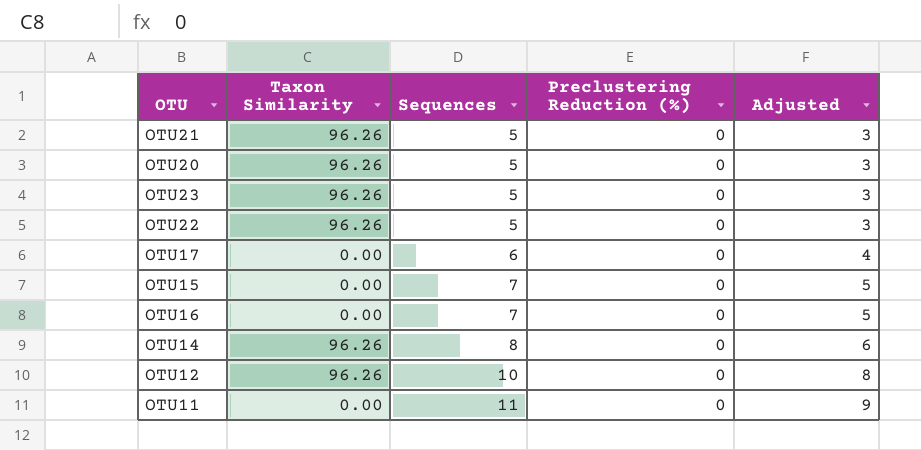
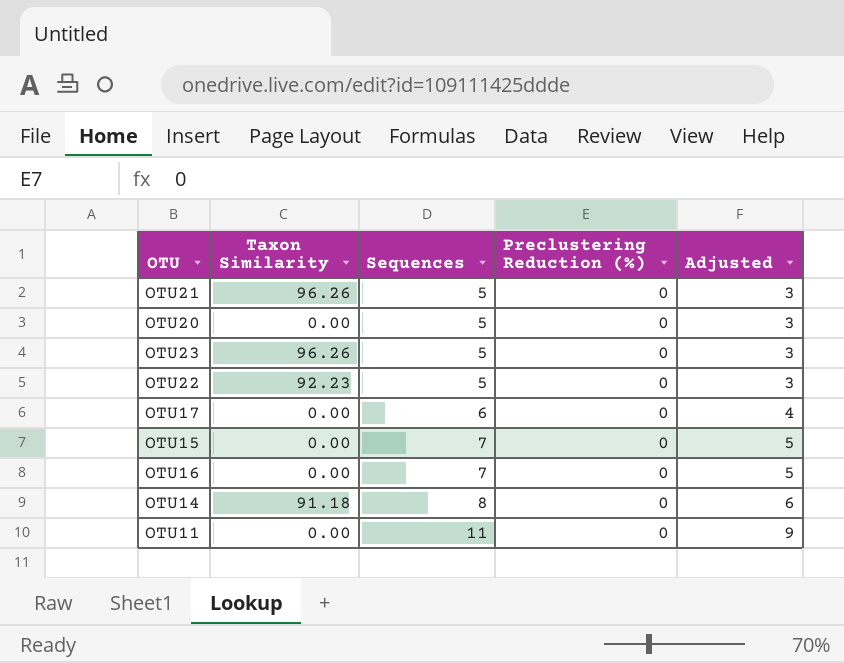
row OTU12: 96.26 | 10 | 0 | 8 -> none
OTU20 | Taxon Similarity: 96.26 -> 0.00
OTU22 | Taxon Similarity: 96.26 -> 92.23
OTU14 | Taxon Similarity: 96.26 -> 91.18

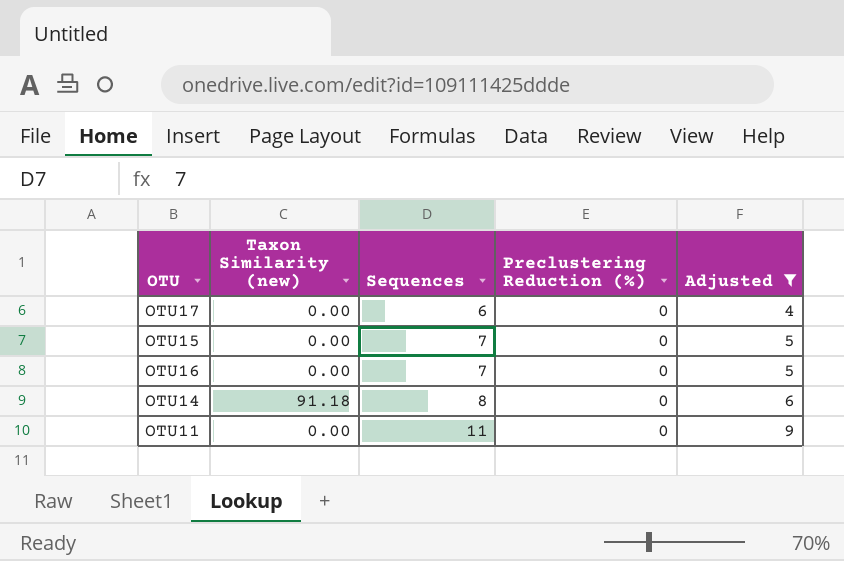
filter: none -> Adjusted != 3
column name: Taxon Similarity -> Taxon Similarity (new)

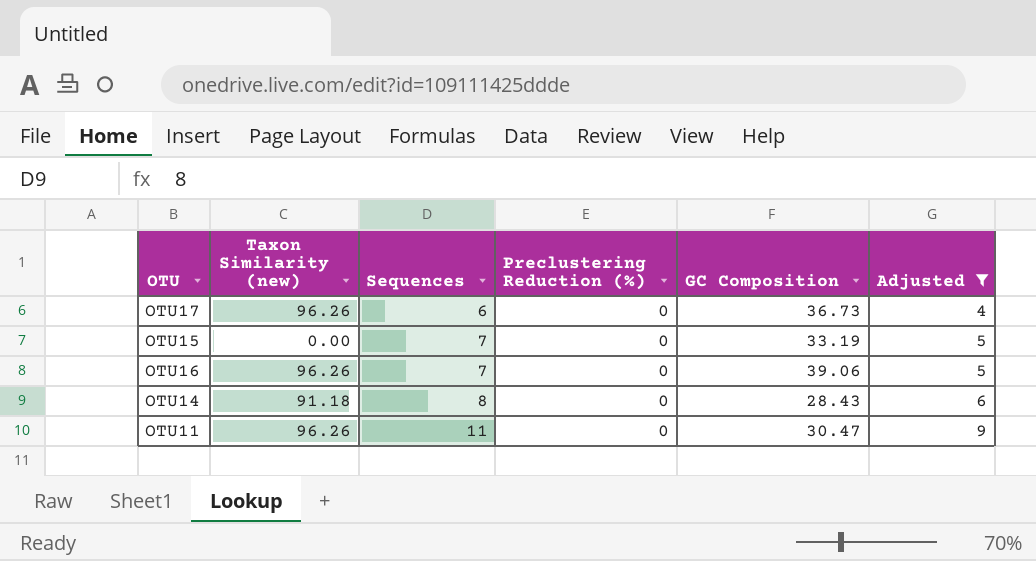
column GC Composition | position: none -> 5
OTU17 | Taxon Similarity (new): 0.00 -> 96.26
OTU16 | Taxon Similarity (new): 0.00 -> 96.26
OTU11 | Taxon Similarity (new): 0.00 -> 96.26

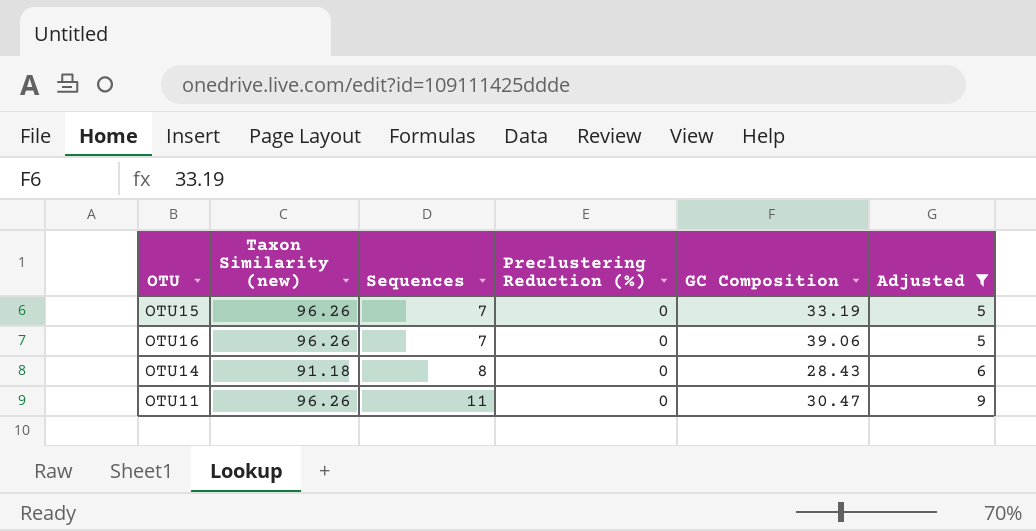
row OTU17: 96.26 | 6 | 0 | 36.73 | 4 -> none
OTU15 | Taxon Similarity (new): 0.00 -> 96.26

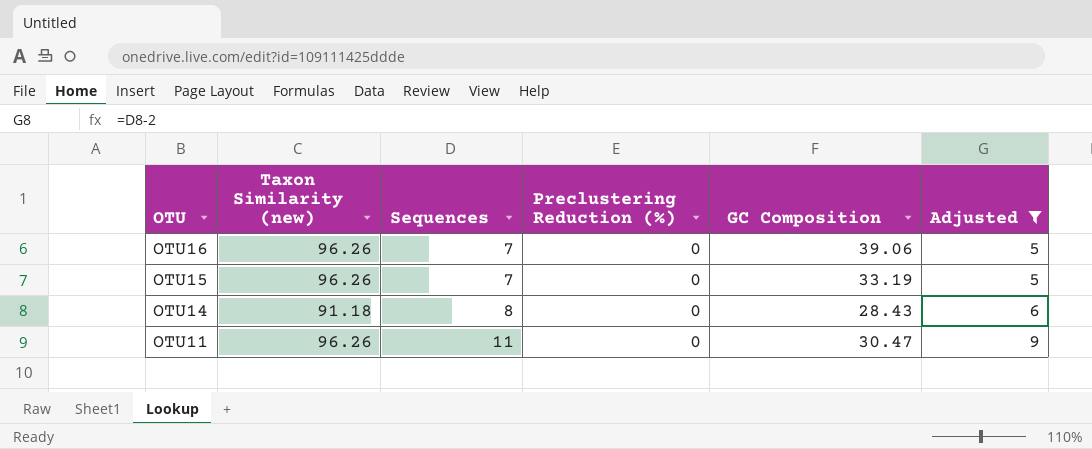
row order: Sequences ascending -> OTU descending

